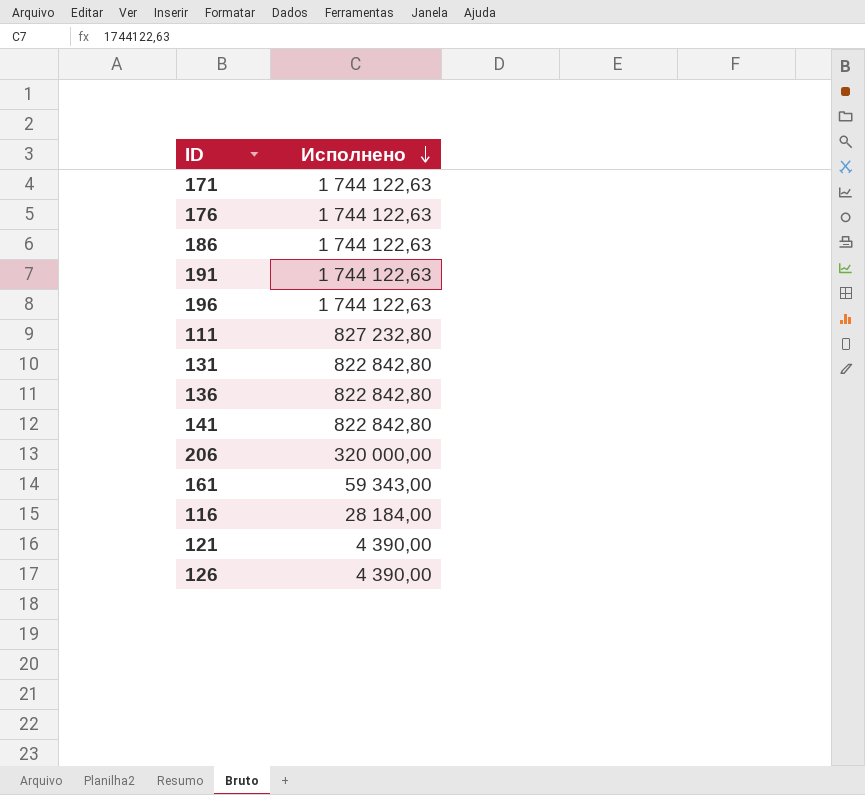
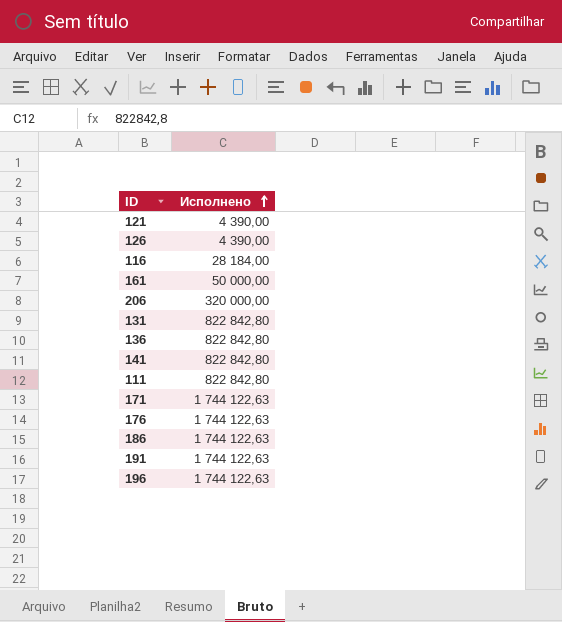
row order: Исполнено descending -> Исполнено ascending
161 | Исполнено: 59 343,00 -> 50 000,00
111 | Исполнено: 827 232,80 -> 822 842,80

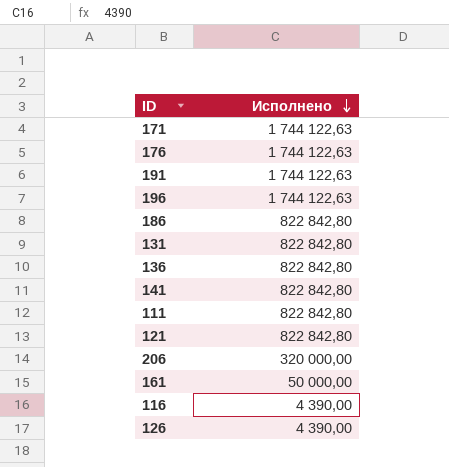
row order: Исполнено ascending -> Исполнено descending
186 | Исполнено: 1 744 122,63 -> 822 842,80
121 | Исполнено: 4 390,00 -> 822 842,80
116 | Исполнено: 28 184,00 -> 4 390,00

